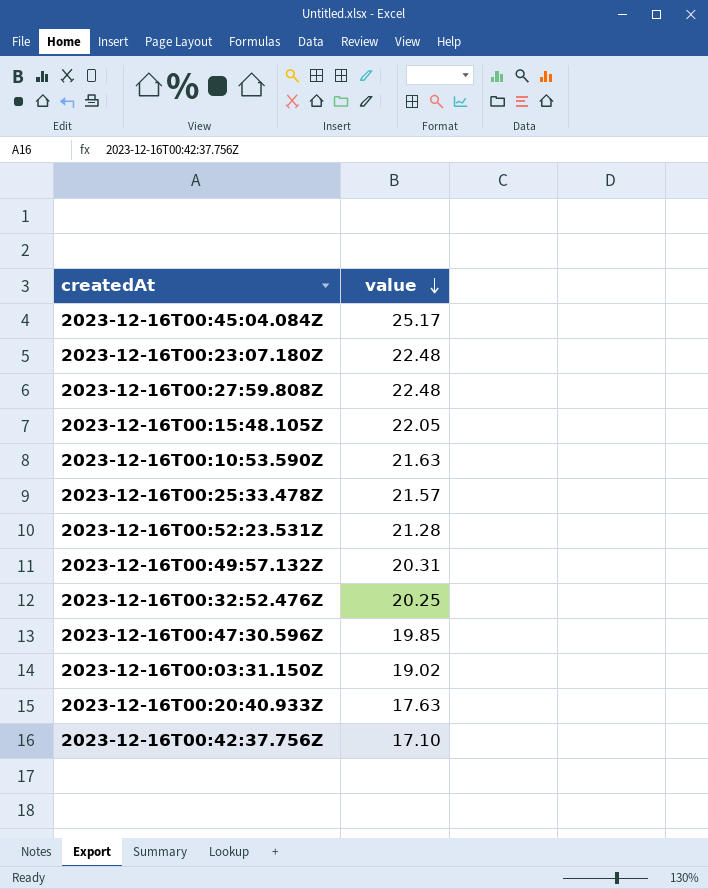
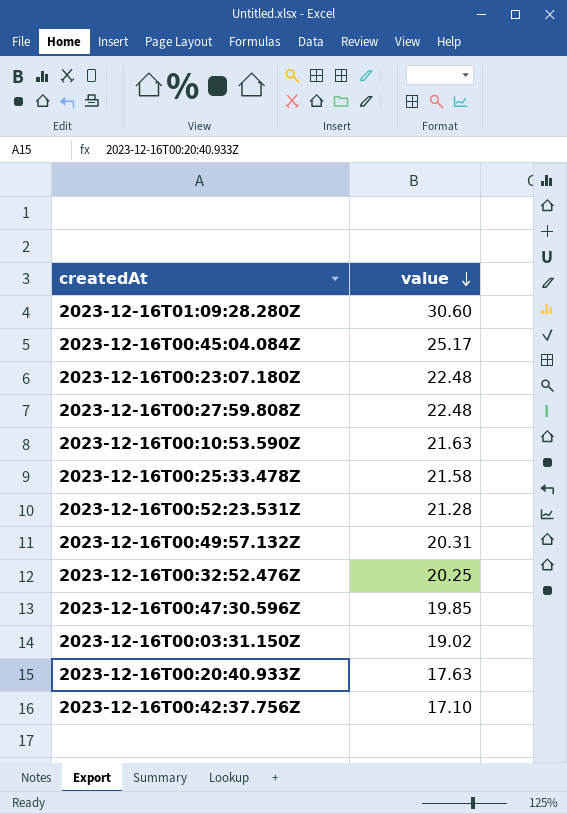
row 2023-12-16T00:15:48.105Z: 22.05 -> none
row 2023-12-16T01:09:28.280Z: none -> 30.60
2023-12-16T00:25:33.478Z | value: 21.57 -> 21.58

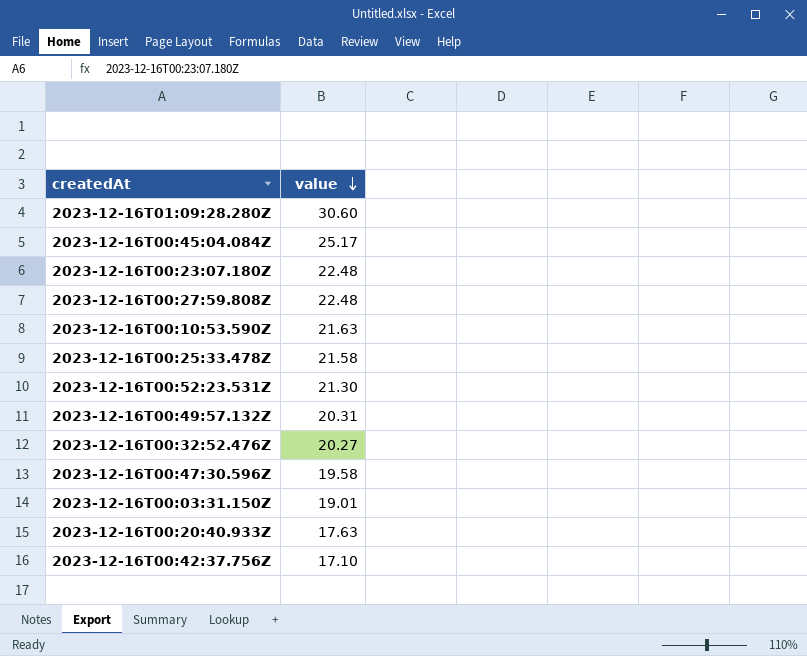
2023-12-16T00:52:23.531Z | value: 21.28 -> 21.30
2023-12-16T00:32:52.476Z | value: 20.25 -> 20.27
2023-12-16T00:47:30.596Z | value: 19.85 -> 19.58
2023-12-16T00:03:31.150Z | value: 19.02 -> 19.01

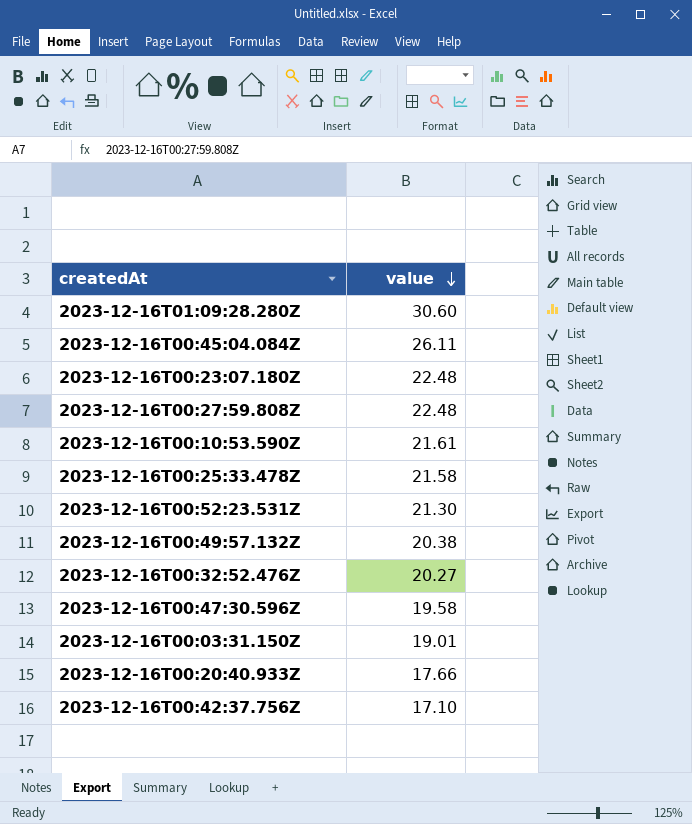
2023-12-16T00:45:04.084Z | value: 25.17 -> 26.11
2023-12-16T00:10:53.590Z | value: 21.63 -> 21.61
2023-12-16T00:49:57.132Z | value: 20.31 -> 20.38
2023-12-16T00:20:40.933Z | value: 17.63 -> 17.66

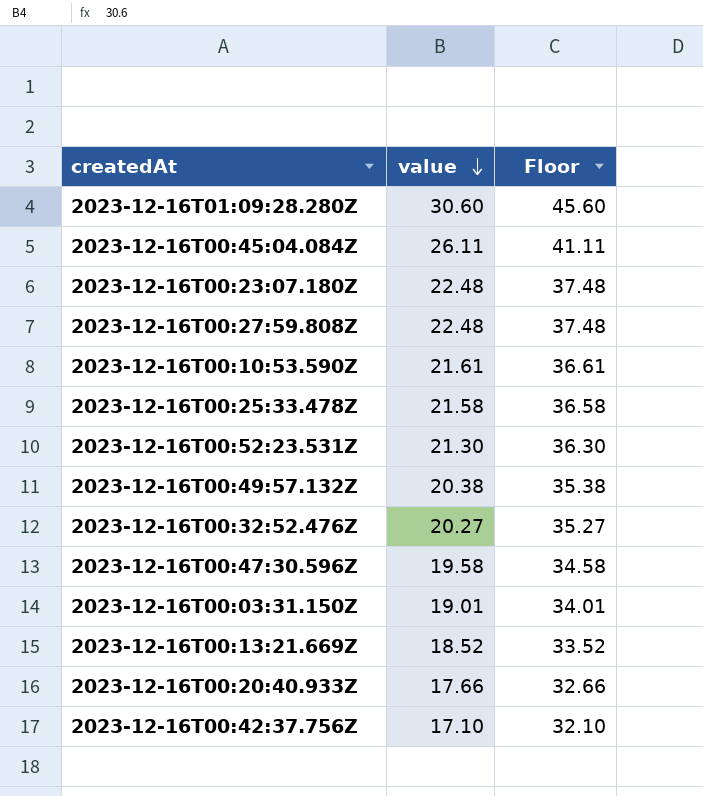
column Floor | formula: none -> [value] + 15
row 2023-12-16T00:13:21.669Z: none -> 18.52 | 33.52

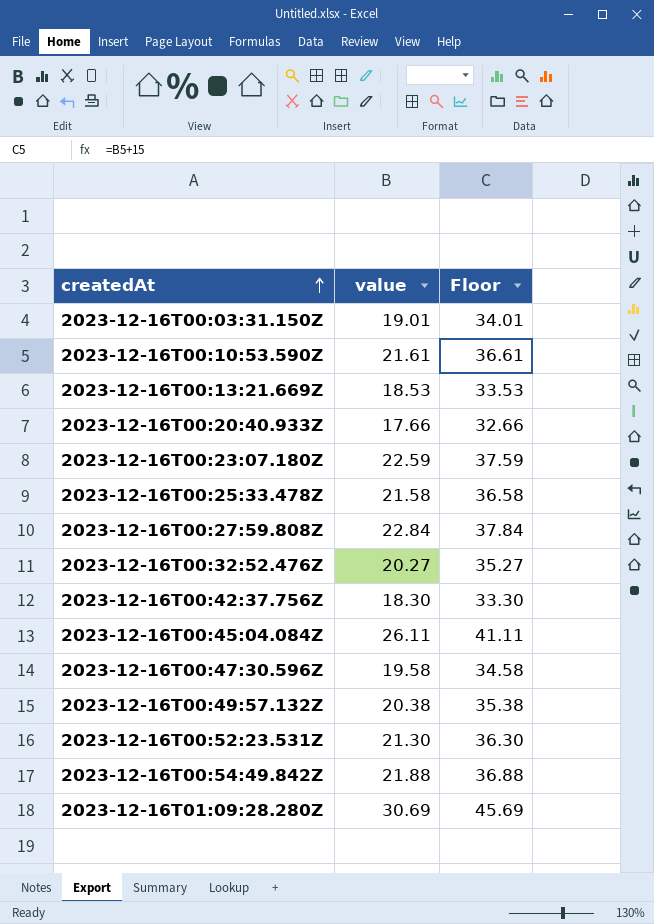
row order: value descending -> createdAt ascending
2023-12-16T00:13:21.669Z | value: 18.52 -> 18.53
2023-12-16T00:13:21.669Z | Floor: 33.52 -> 33.53
2023-12-16T00:23:07.180Z | value: 22.48 -> 22.59
2023-12-16T00:23:07.180Z | Floor: 37.48 -> 37.59
2023-12-16T00:27:59.808Z | value: 22.48 -> 22.84
2023-12-16T00:27:59.808Z | Floor: 37.48 -> 37.84
2023-12-16T00:42:37.756Z | value: 17.10 -> 18.30
2023-12-16T00:42:37.756Z | Floor: 32.10 -> 33.30
row 2023-12-16T00:54:49.842Z: none -> 21.88 | 36.88
2023-12-16T01:09:28.280Z | value: 30.60 -> 30.69
2023-12-16T01:09:28.280Z | Floor: 45.60 -> 45.69

